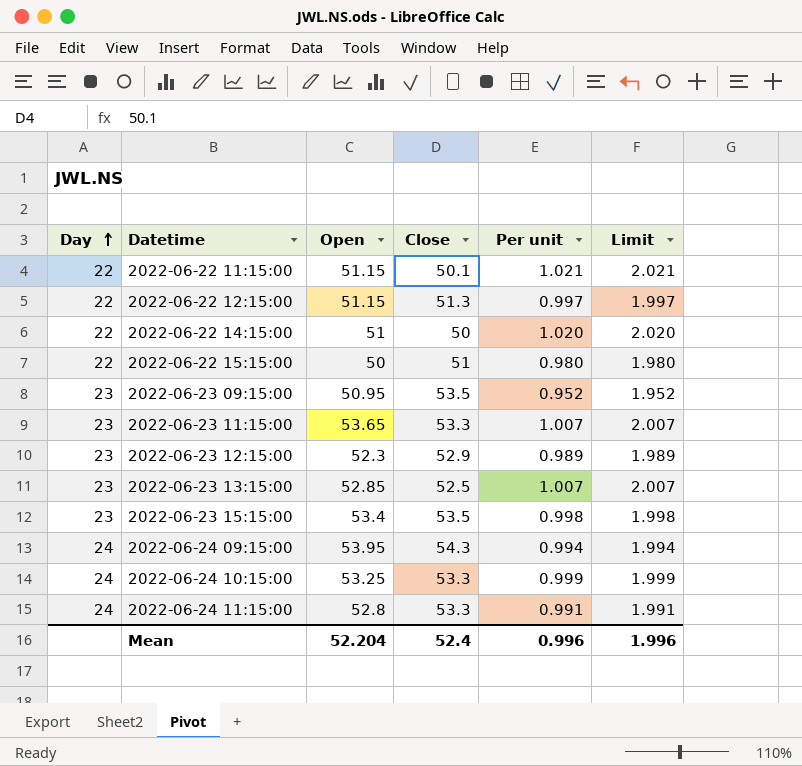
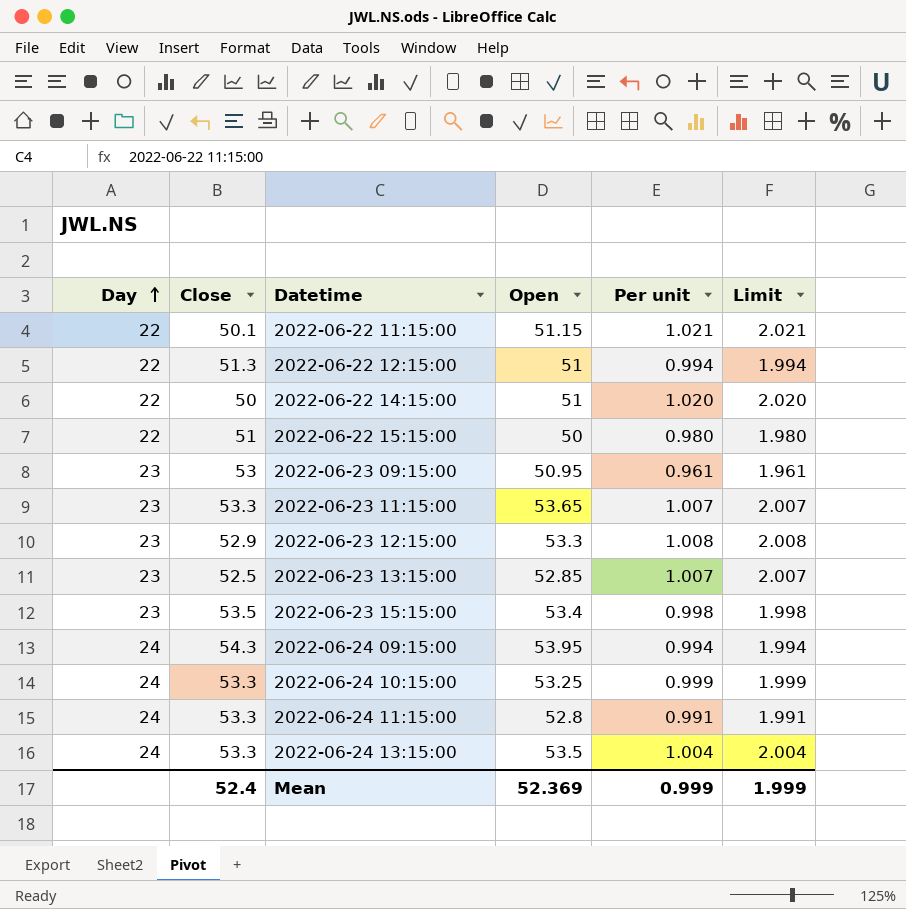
column Close | position: 4 -> 2
2022-06-22 12:15:00 | Open: 51.15 -> 51
2022-06-22 12:15:00 | Per unit: 0.997 -> 0.994
2022-06-22 12:15:00 | Limit: 1.997 -> 1.994
2022-06-23 09:15:00 | Close: 53.5 -> 53
2022-06-23 09:15:00 | Per unit: 0.952 -> 0.961
2022-06-23 09:15:00 | Limit: 1.952 -> 1.961
2022-06-23 12:15:00 | Open: 52.3 -> 53.3
2022-06-23 12:15:00 | Per unit: 0.989 -> 1.008
2022-06-23 12:15:00 | Limit: 1.989 -> 2.008
row 2022-06-24 13:15:00: none -> 24 | 53.3 | 53.5 | 1.004 | 2.004
Mean | Open: 52.204 -> 52.369
Mean | Per unit: 0.996 -> 0.999
Mean | Limit: 1.996 -> 1.999

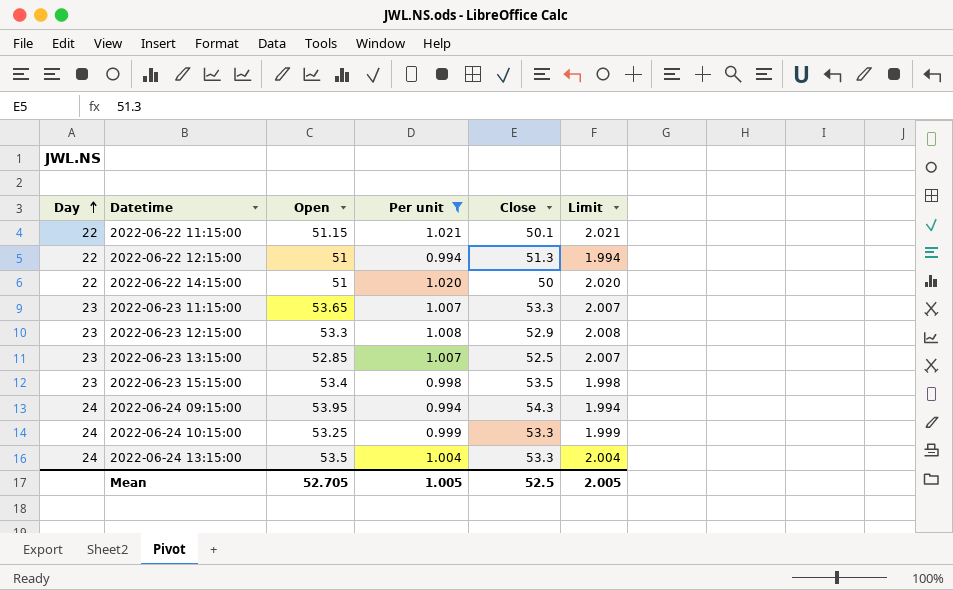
filter: none -> Per unit >= 0.994
column Close | position: 2 -> 5
Mean | Open: 52.369 -> 52.705
Mean | Per unit: 0.999 -> 1.005
Mean | Close: 52.4 -> 52.5
Mean | Limit: 1.999 -> 2.005

